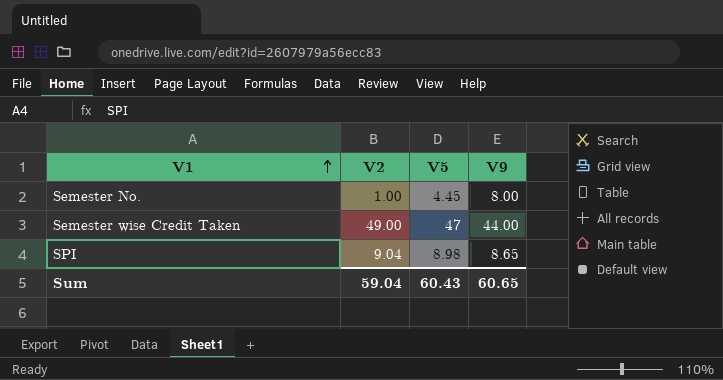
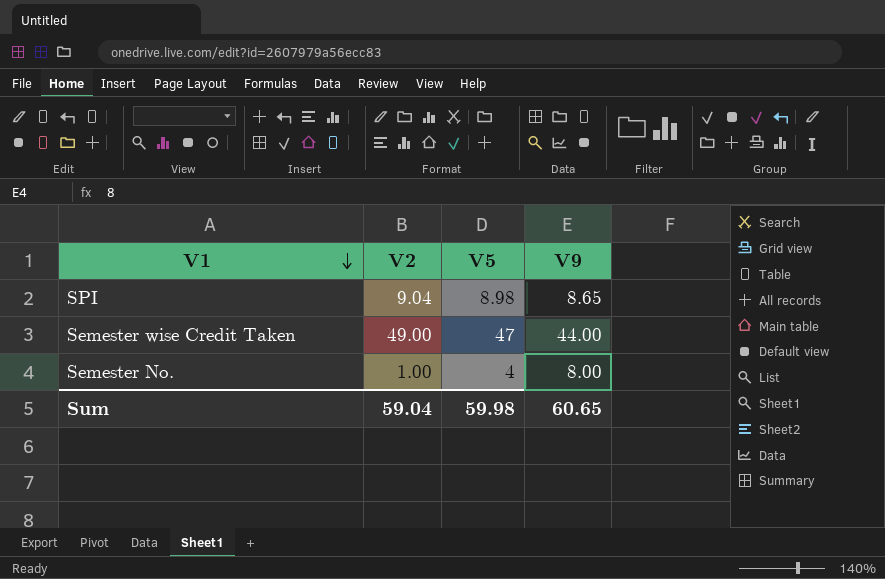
row order: V1 ascending -> V1 descending
Semester No. | V5: 4.45 -> 4
Sum | V5: 60.43 -> 59.98

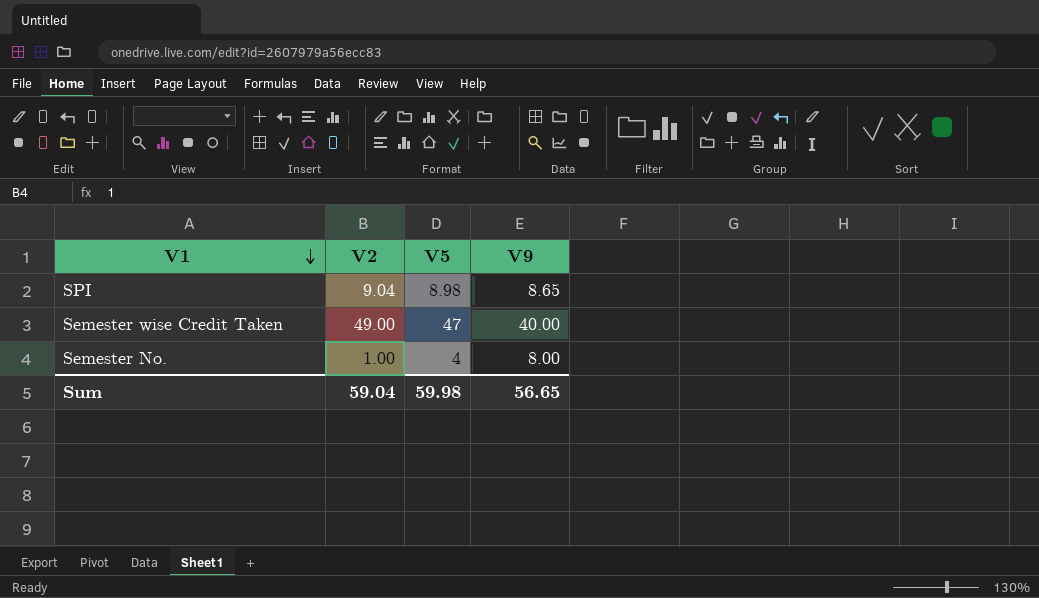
Semester wise Credit Taken | V9: 44.00 -> 40.00
Sum | V9: 60.65 -> 56.65

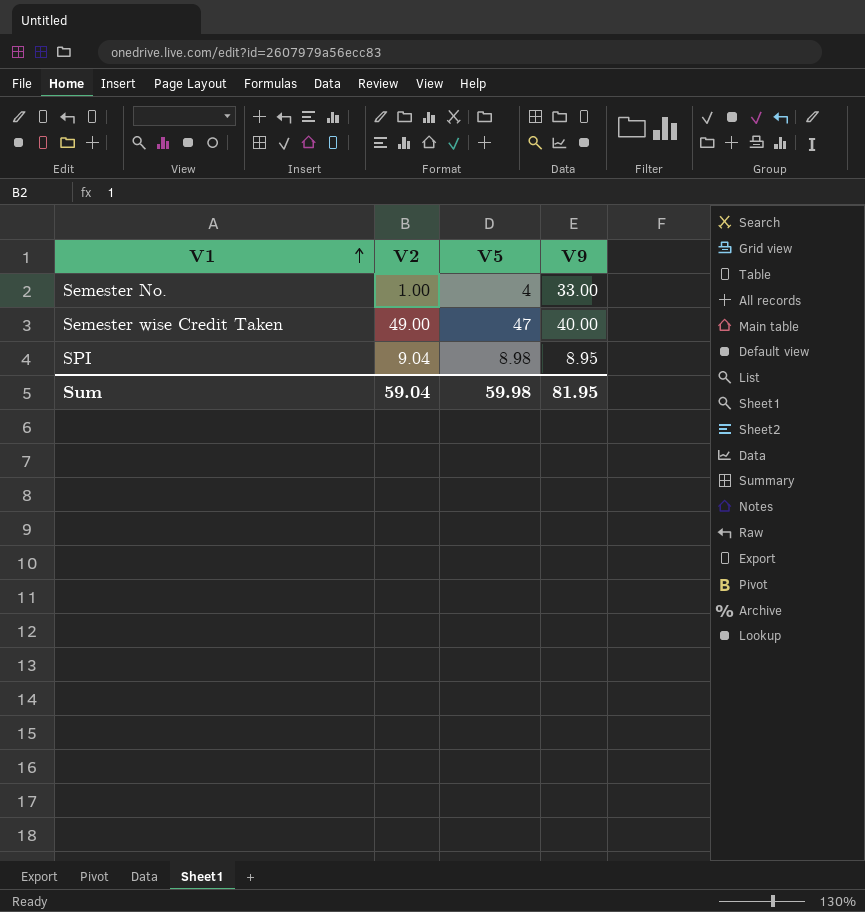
row order: V1 descending -> V1 ascending
Semester No. | V9: 8.00 -> 33.00
SPI | V9: 8.65 -> 8.95
Sum | V9: 56.65 -> 81.95

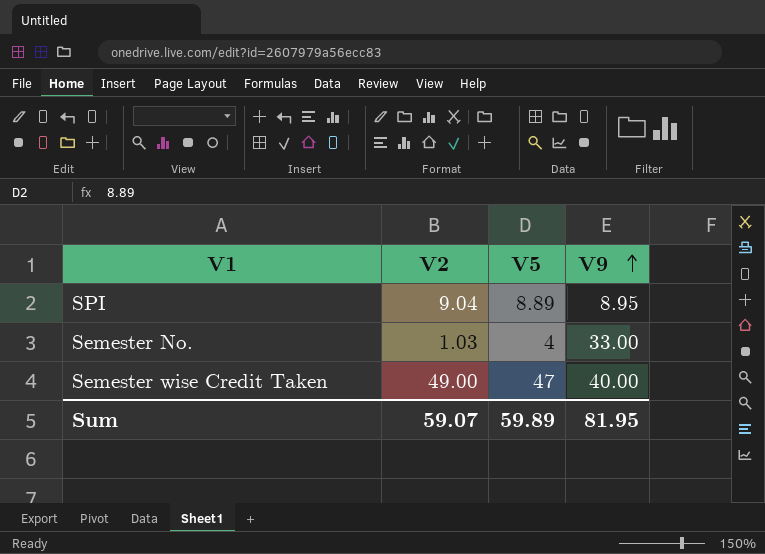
row order: V1 ascending -> V9 ascending
SPI | V5: 8.98 -> 8.89
Semester No. | V2: 1.00 -> 1.03
Sum | V2: 59.04 -> 59.07
Sum | V5: 59.98 -> 59.89

